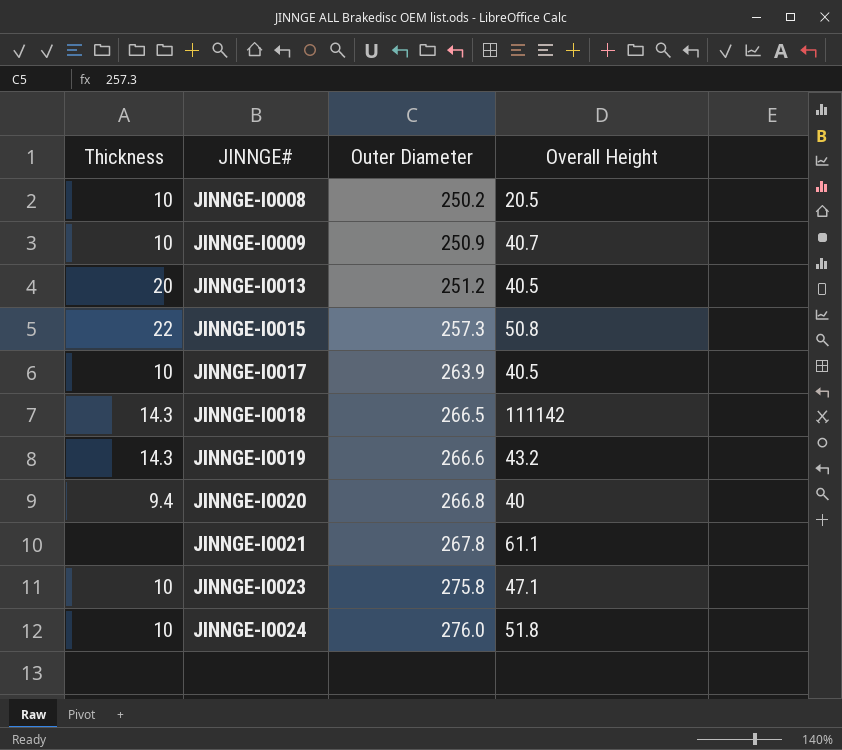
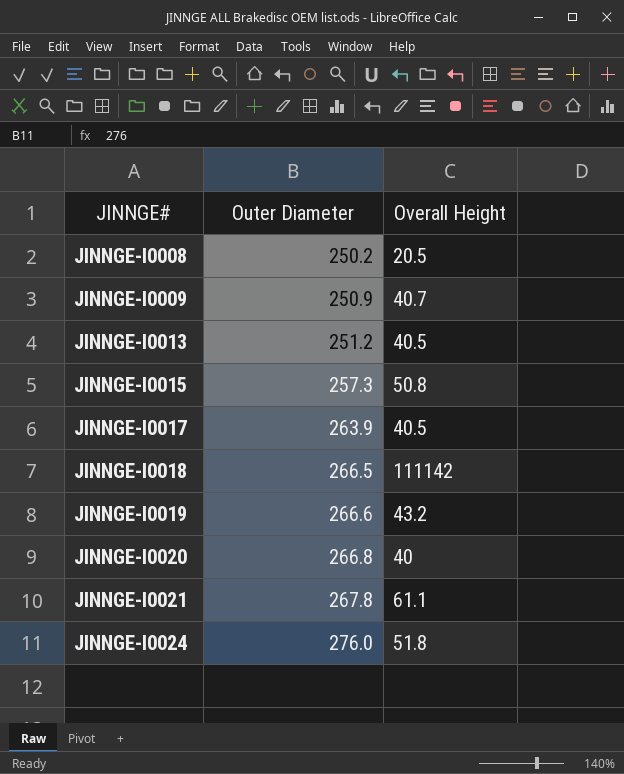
column Thickness | position: 1 -> none
row JINNGE-I0023: 10 | 275.8 | 47.1 -> none

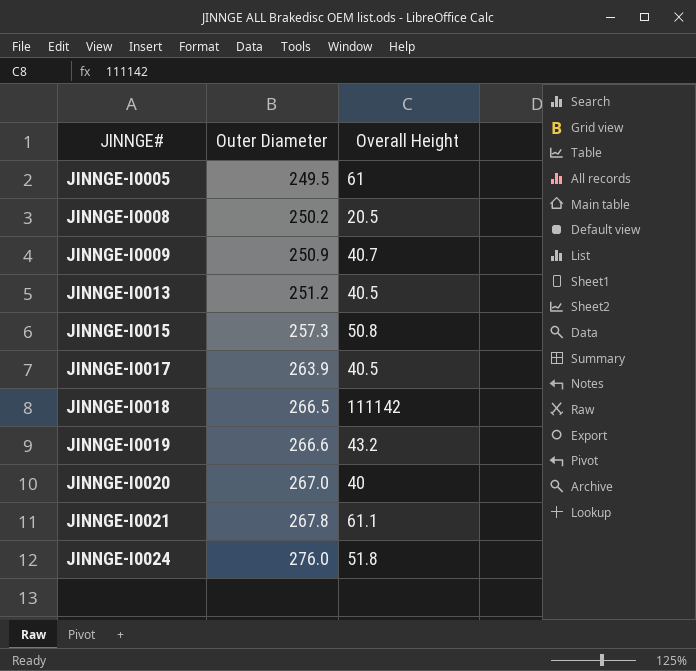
row JINNGE-I0005: none -> 249.5 | 61
JINNGE-I0020 | Outer Diameter: 266.8 -> 267.0

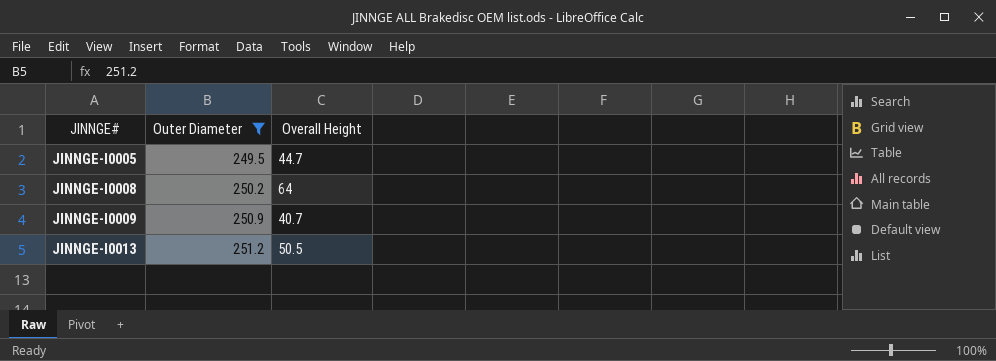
filter: none -> Outer Diameter <= 251.2
JINNGE-I0005 | Overall Height: 61 -> 44.7
JINNGE-I0008 | Overall Height: 20.5 -> 64
JINNGE-I0013 | Overall Height: 40.5 -> 50.5

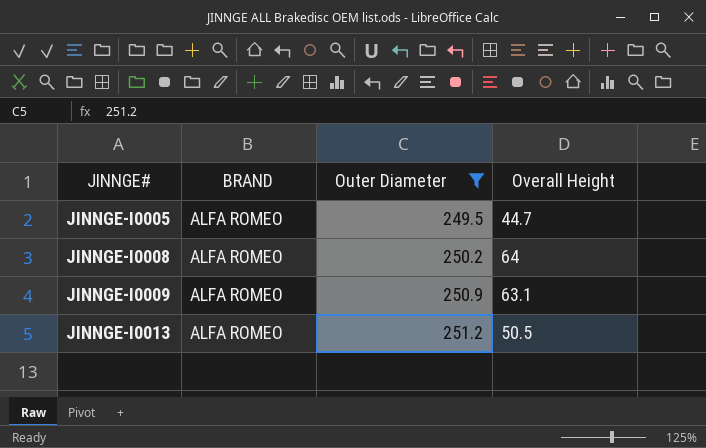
column BRAND | position: none -> 2
JINNGE-I0009 | Overall Height: 40.7 -> 63.1

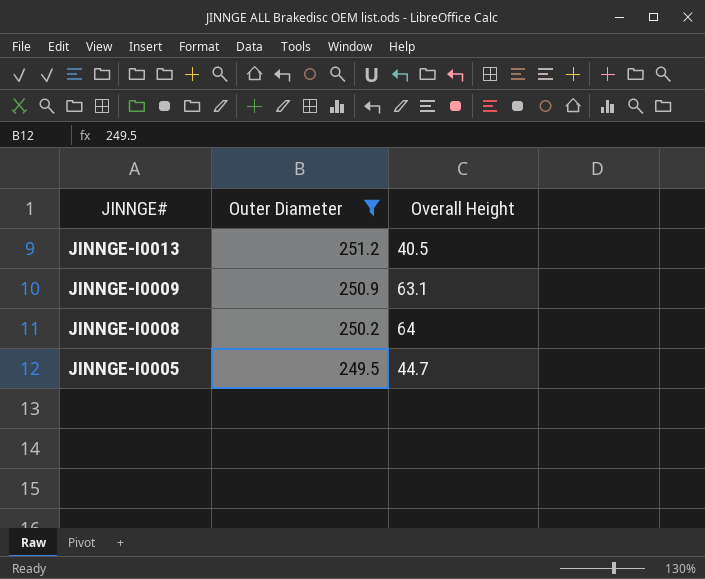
row order: JINNGE# ascending -> JINNGE# descending
column BRAND | position: 2 -> none
JINNGE-I0013 | Overall Height: 50.5 -> 40.5

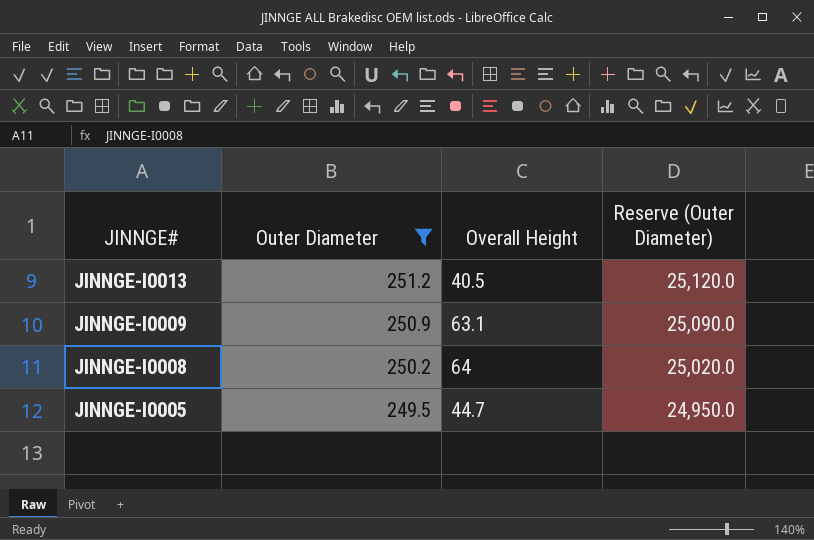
column Reserve (Outer Diameter) | formula: none -> [Outer Diameter] * 100

